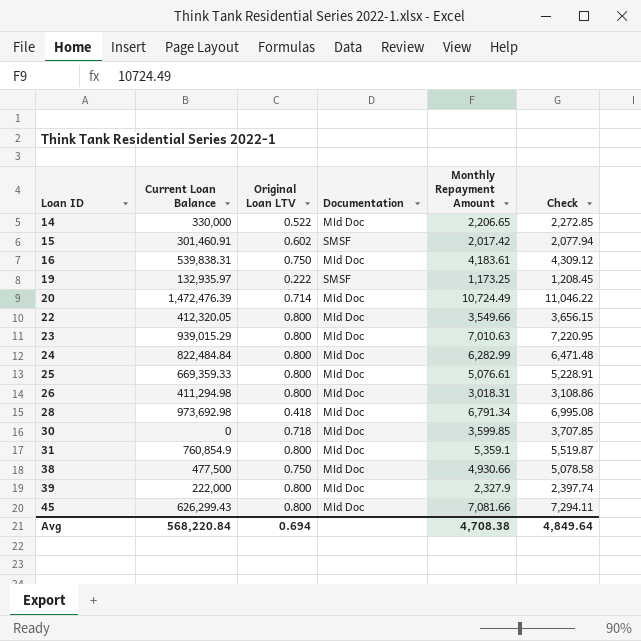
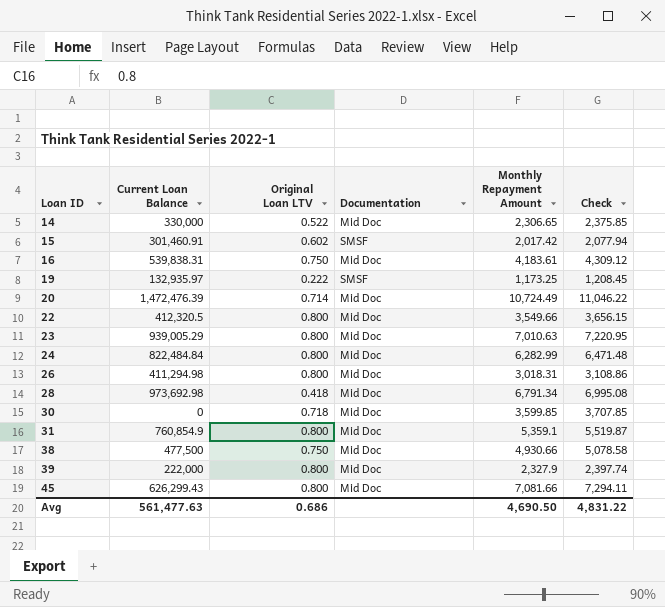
row 25: 669,359.33 | 0.800 | Mid Doc | 5,076.61 | 5,228.91 -> none
14 | Monthly Repayment Amount: 2,206.65 -> 2,306.65
14 | Check: 2,272.85 -> 2,375.85
22 | Current Loan Balance: 412,320.05 -> 412,320.5
23 | Current Loan Balance: 939,015.29 -> 939,005.29
Avg | Current Loan Balance: 568,220.84 -> 561,477.63
Avg | Original Loan LTV: 0.694 -> 0.686
Avg | Monthly Repayment Amount: 4,708.38 -> 4,690.50
Avg | Check: 4,849.64 -> 4,831.22

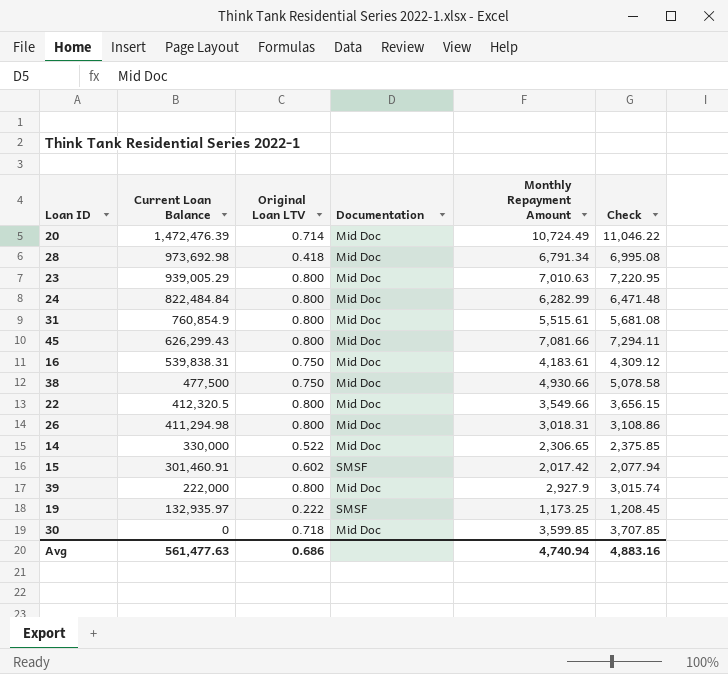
row order: Loan ID ascending -> Current Loan Balance descending
31 | Monthly Repayment Amount: 5,359.1 -> 5,515.61
31 | Check: 5,519.87 -> 5,681.08
39 | Monthly Repayment Amount: 2,327.9 -> 2,927.9
39 | Check: 2,397.74 -> 3,015.74
Avg | Monthly Repayment Amount: 4,690.50 -> 4,740.94
Avg | Check: 4,831.22 -> 4,883.16

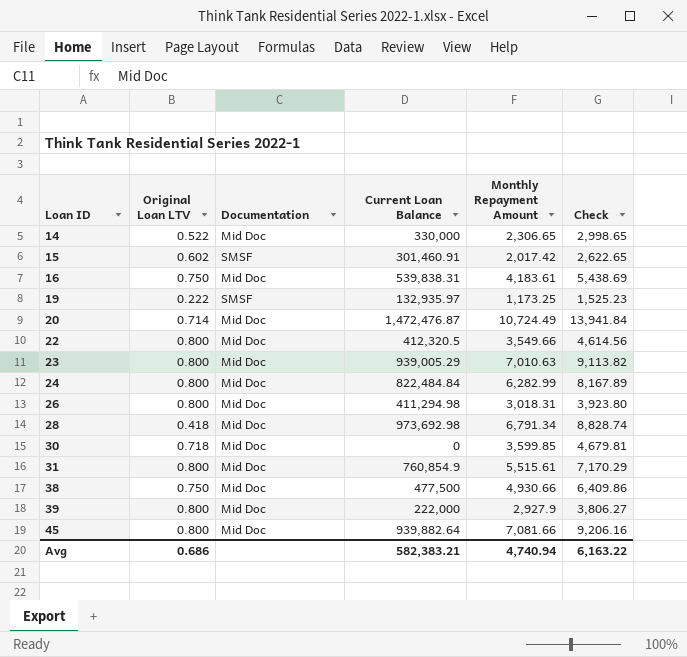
row order: Current Loan Balance descending -> Loan ID ascending
column Current Loan Balance | position: 2 -> 4
column Check | formula: [Monthly Repayment Amount] * 1.03 -> [Monthly Repayment Amount] * 1.3
20 | Current Loan Balance: 1,472,476.39 -> 1,472,476.87
45 | Current Loan Balance: 626,299.43 -> 939,882.64
Avg | Current Loan Balance: 561,477.63 -> 582,383.21
Avg | Check: 4,883.16 -> 6,163.22

